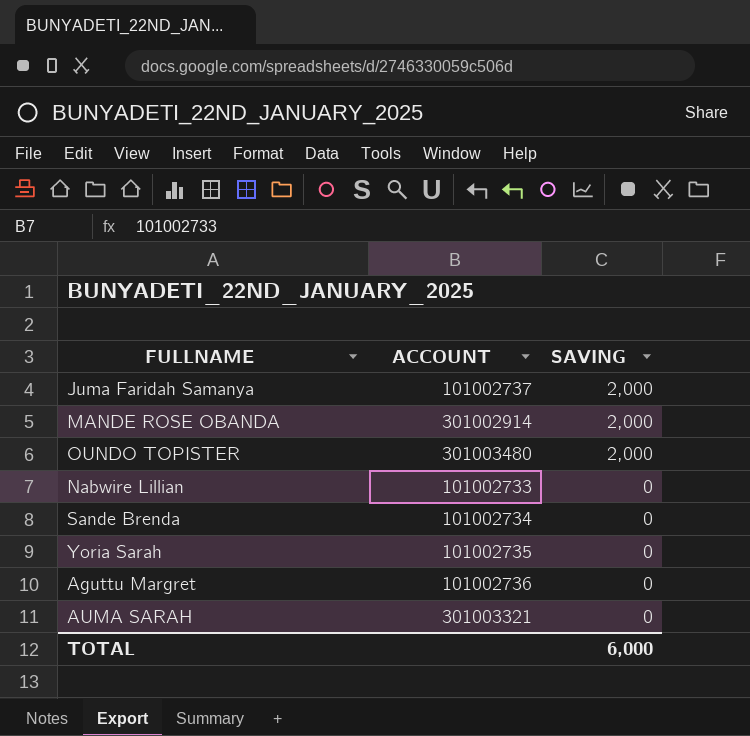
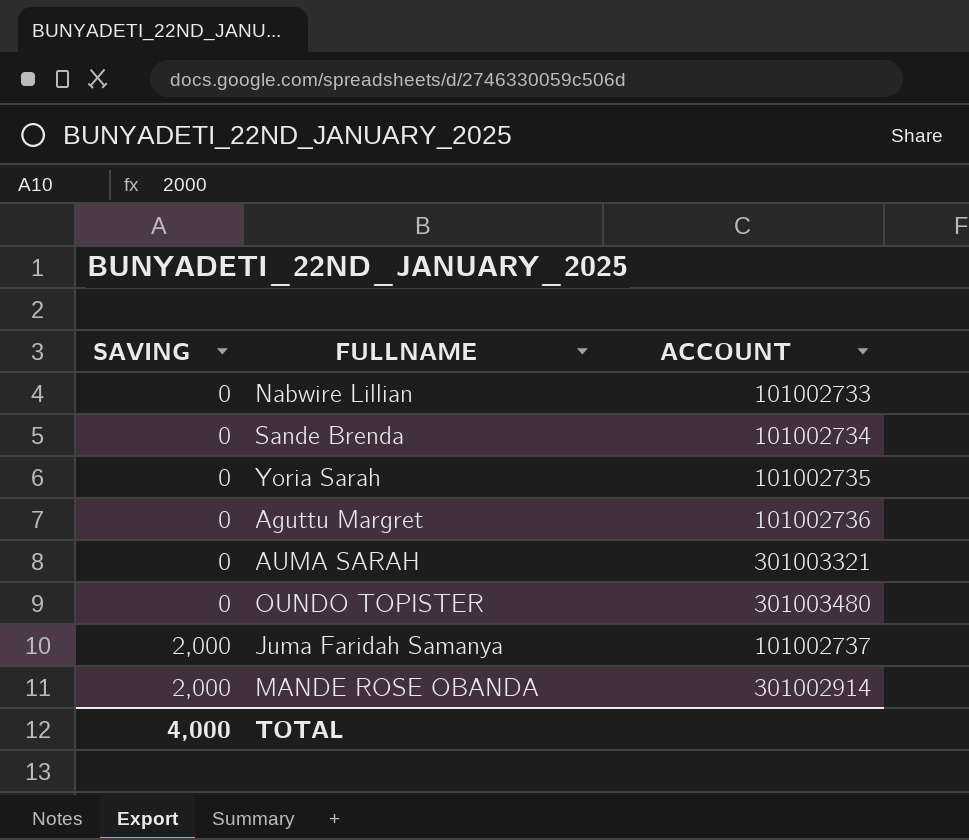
row order: SAVING descending -> SAVING ascending
column SAVING | position: 3 -> 1
OUNDO TOPISTER | SAVING: 2,000 -> 0
TOTAL | SAVING: 6,000 -> 4,000

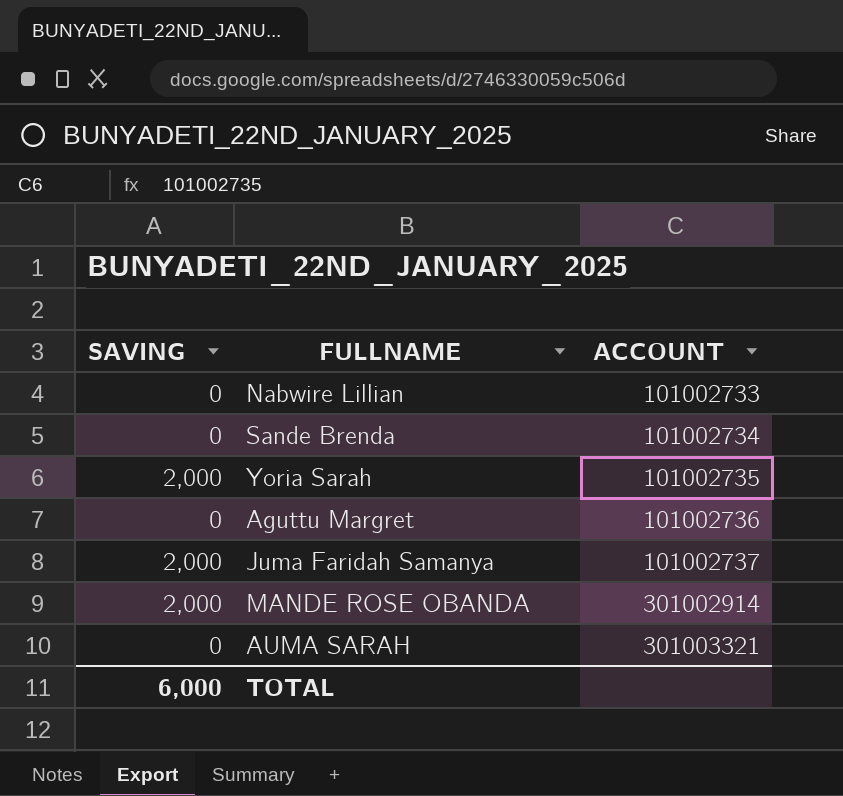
row order: SAVING ascending -> ACCOUNT ascending
row OUNDO TOPISTER: 0 | 301003480 -> none
Yoria Sarah | SAVING: 0 -> 2,000
TOTAL | SAVING: 4,000 -> 6,000

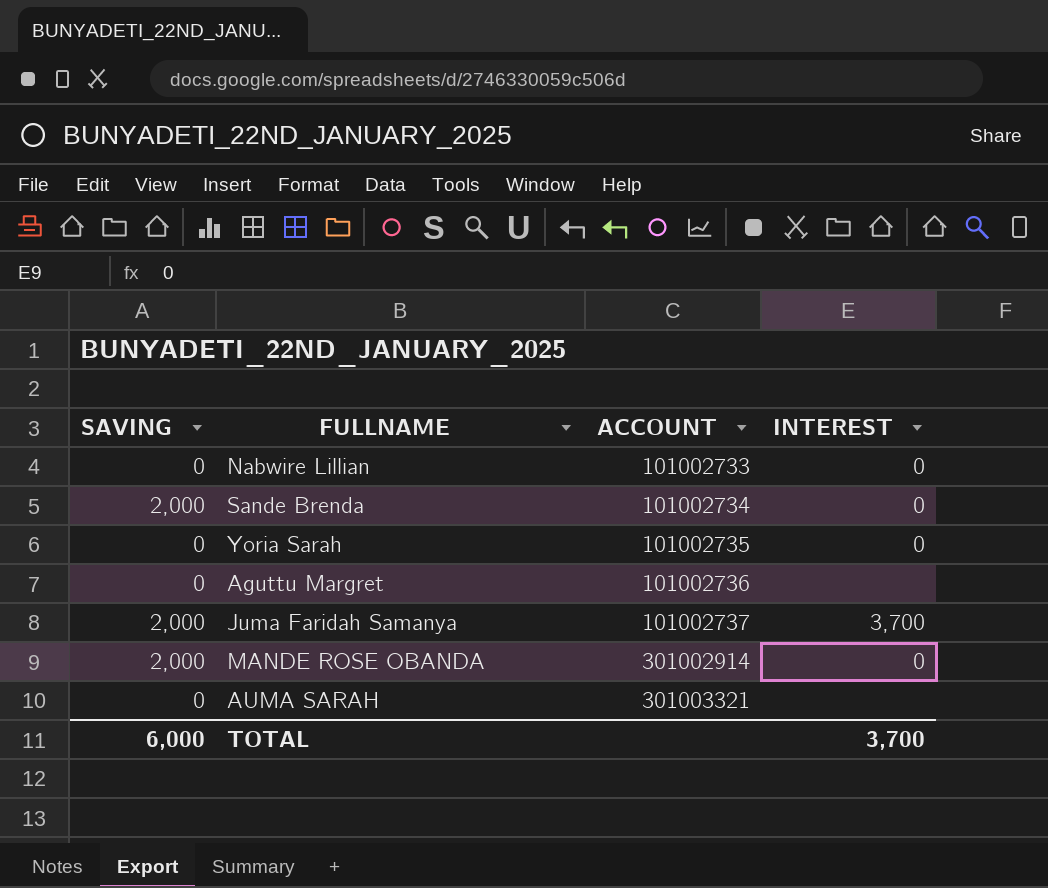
column INTEREST | position: none -> 4
Sande Brenda | SAVING: 0 -> 2,000
Yoria Sarah | SAVING: 2,000 -> 0

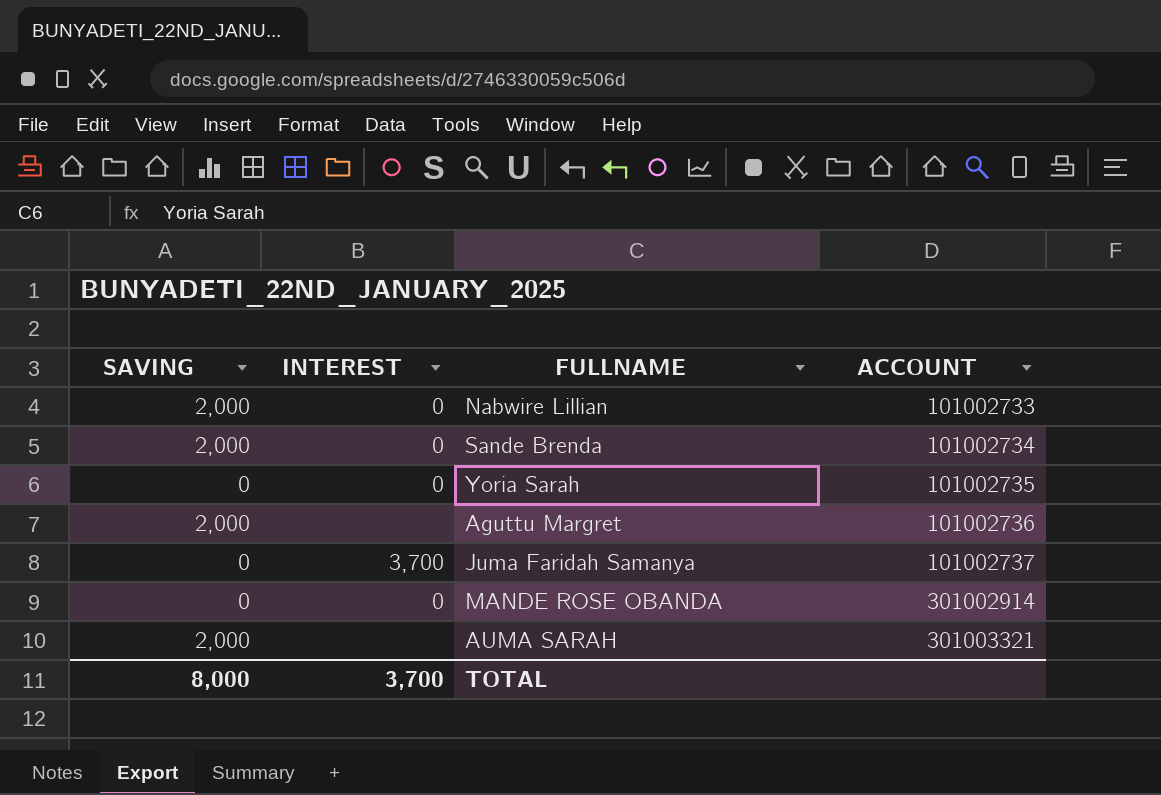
column INTEREST | position: 4 -> 2
Nabwire Lillian | SAVING: 0 -> 2,000
Aguttu Margret | SAVING: 0 -> 2,000
Juma Faridah Samanya | SAVING: 2,000 -> 0
MANDE ROSE OBANDA | SAVING: 2,000 -> 0
AUMA SARAH | SAVING: 0 -> 2,000
TOTAL | SAVING: 6,000 -> 8,000

